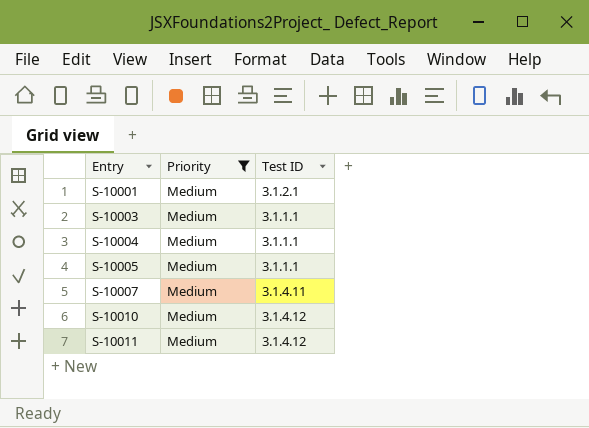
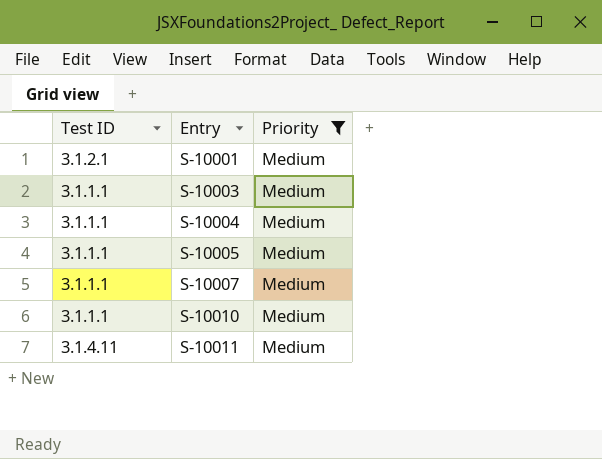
column Test ID | position: 3 -> 1
S-10007 | Test ID: 3.1.4.11 -> 3.1.1.1
S-10010 | Test ID: 3.1.4.12 -> 3.1.1.1
S-10011 | Test ID: 3.1.4.12 -> 3.1.4.11

